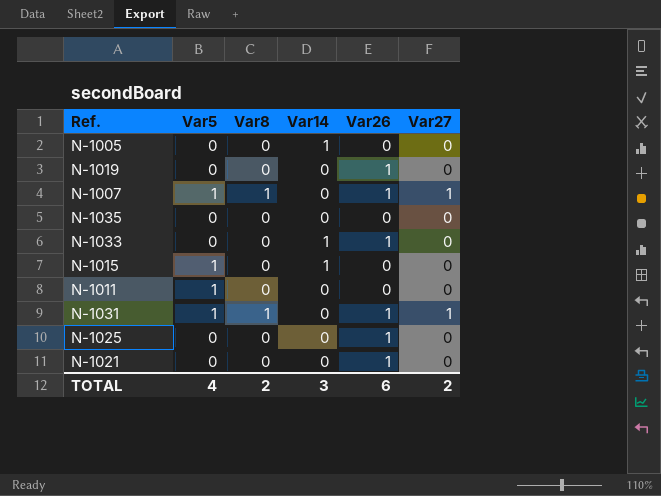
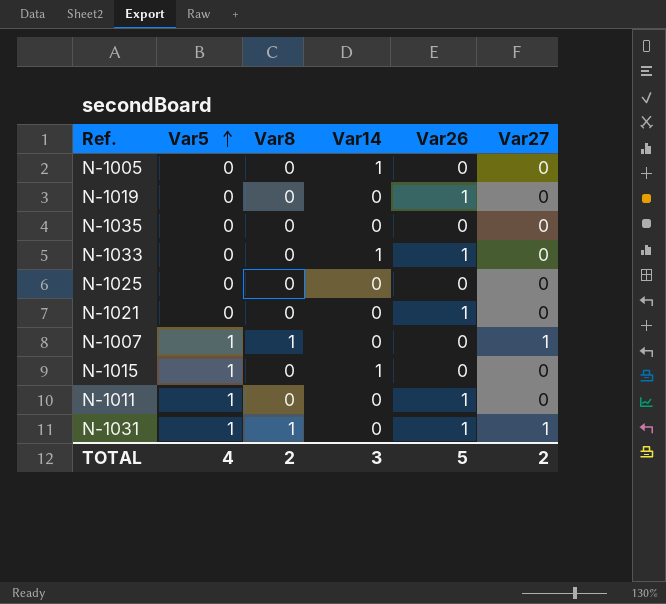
row order: none -> Var5 ascending
N-1025 | Var26: 1 -> 0
N-1007 | Var26: 1 -> 0
N-1011 | Var26: 0 -> 1
TOTAL | Var26: 6 -> 5

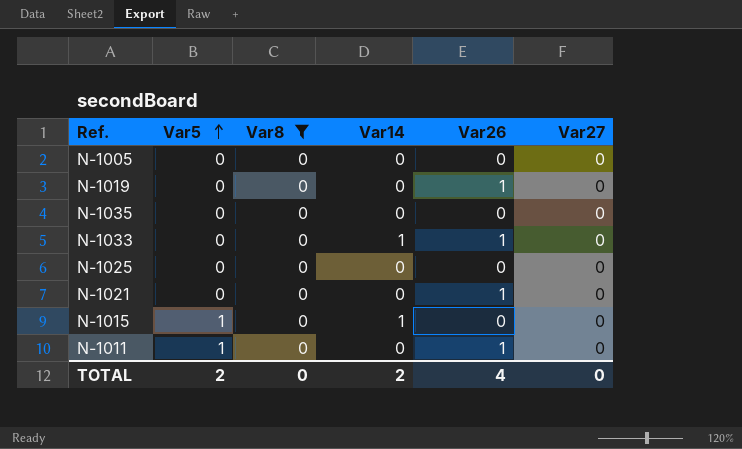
filter: none -> Var8 = 0
N-1005 | Var14: 1 -> 0
TOTAL | Var5: 4 -> 2
TOTAL | Var8: 2 -> 0
TOTAL | Var14: 3 -> 2
TOTAL | Var26: 5 -> 4
TOTAL | Var27: 2 -> 0

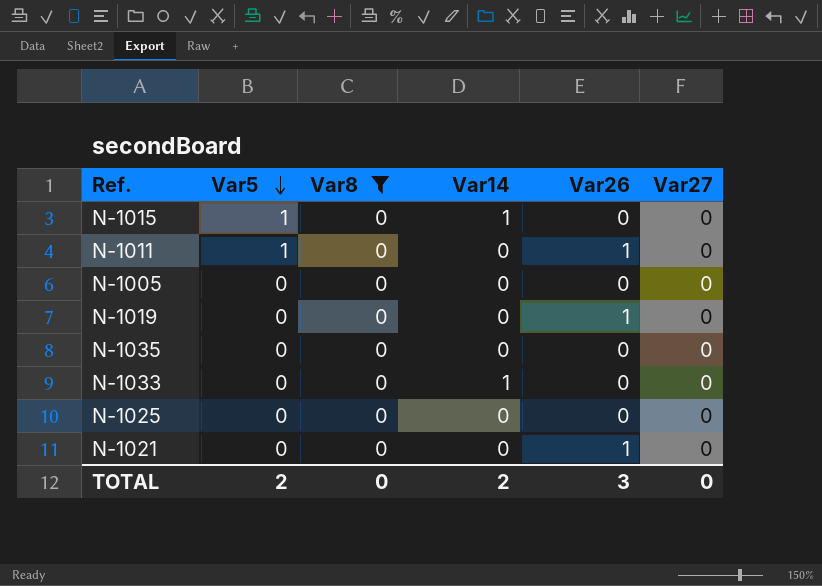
row order: Var5 ascending -> Var5 descending
N-1033 | Var26: 1 -> 0
TOTAL | Var26: 4 -> 3

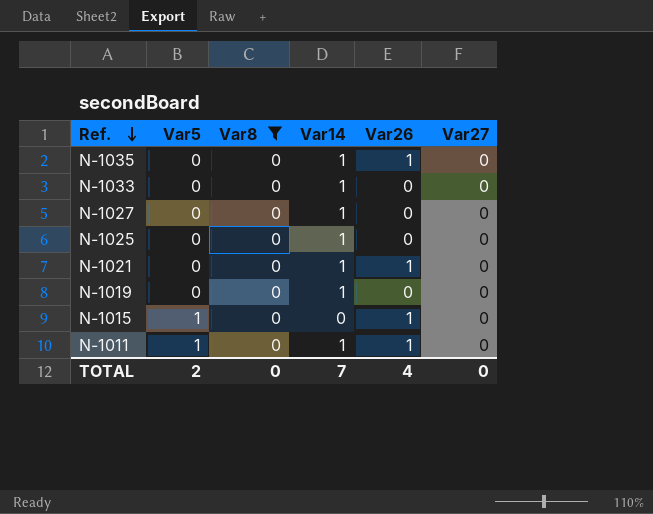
row order: Var5 descending -> Ref. descending
row N-1005: 0 | 0 | 0 | 0 | 0 -> none
N-1035 | Var14: 0 -> 1
N-1035 | Var26: 0 -> 1
row N-1027: none -> 0 | 0 | 1 | 0 | 0
N-1025 | Var14: 0 -> 1
N-1021 | Var14: 0 -> 1
N-1019 | Var14: 0 -> 1
N-1019 | Var26: 1 -> 0
N-1015 | Var14: 1 -> 0
N-1015 | Var26: 0 -> 1
N-1011 | Var14: 0 -> 1
TOTAL | Var14: 2 -> 7
TOTAL | Var26: 3 -> 4

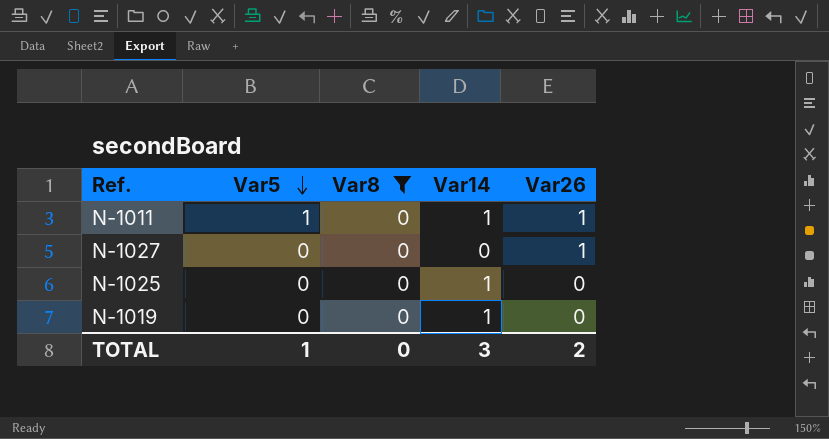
row order: Ref. descending -> Var5 descending
column Var27 | position: 6 -> none
row N-1035: 0 | 0 | 1 | 1 | 0 -> none
row N-1033: 0 | 0 | 1 | 0 | 0 -> none
row N-1021: 0 | 0 | 1 | 1 | 0 -> none
row N-1015: 1 | 0 | 0 | 1 | 0 -> none
N-1027 | Var14: 1 -> 0
N-1027 | Var26: 0 -> 1
TOTAL | Var5: 2 -> 1
TOTAL | Var14: 7 -> 3
TOTAL | Var26: 4 -> 2

